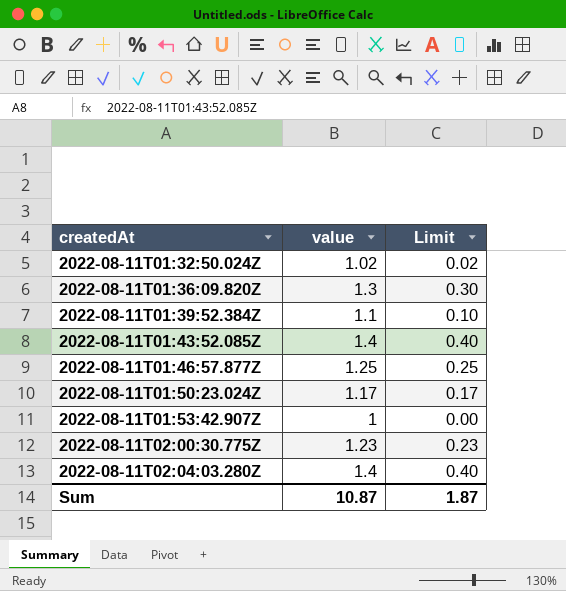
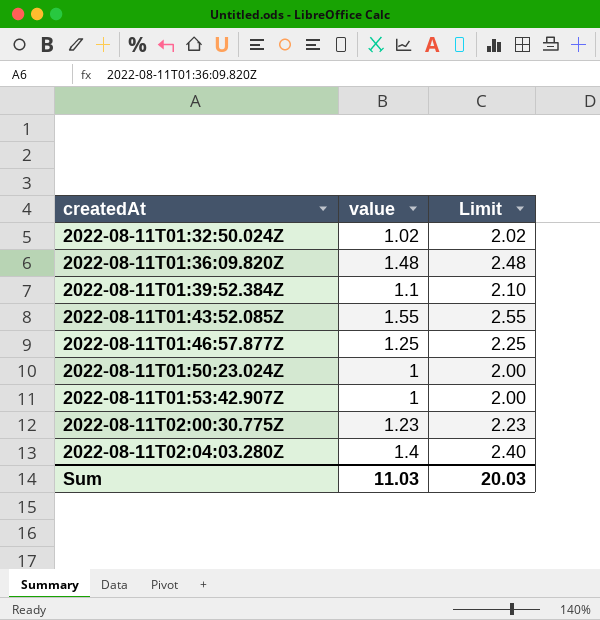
column Limit | formula: [value] - 1 -> [value] + 1
2022-08-11T01:36:09.820Z | value: 1.3 -> 1.48
2022-08-11T01:43:52.085Z | value: 1.4 -> 1.55
2022-08-11T01:50:23.024Z | value: 1.17 -> 1
Sum | value: 10.87 -> 11.03
Sum | Limit: 1.87 -> 20.03

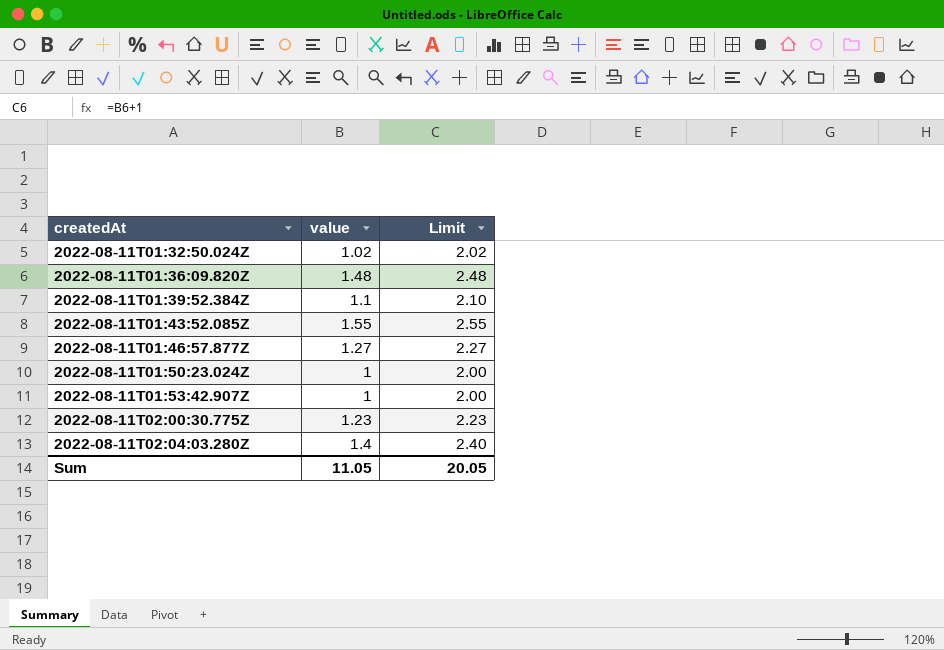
2022-08-11T01:46:57.877Z | value: 1.25 -> 1.27
2022-08-11T01:46:57.877Z | Limit: 2.25 -> 2.27
Sum | value: 11.03 -> 11.05
Sum | Limit: 20.03 -> 20.05

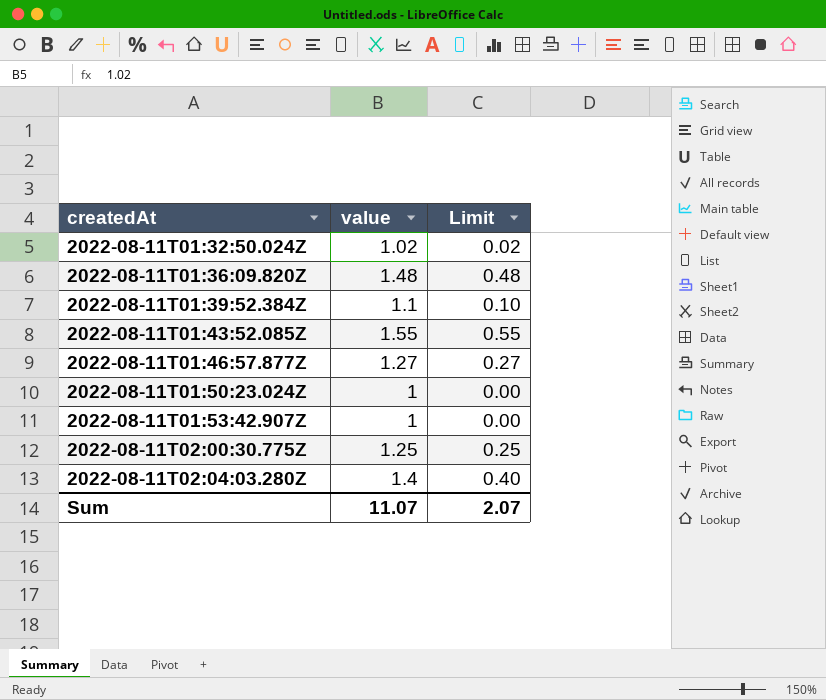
column Limit | formula: [value] + 1 -> [value] - 1
2022-08-11T02:00:30.775Z | value: 1.23 -> 1.25
Sum | value: 11.05 -> 11.07
Sum | Limit: 20.05 -> 2.07

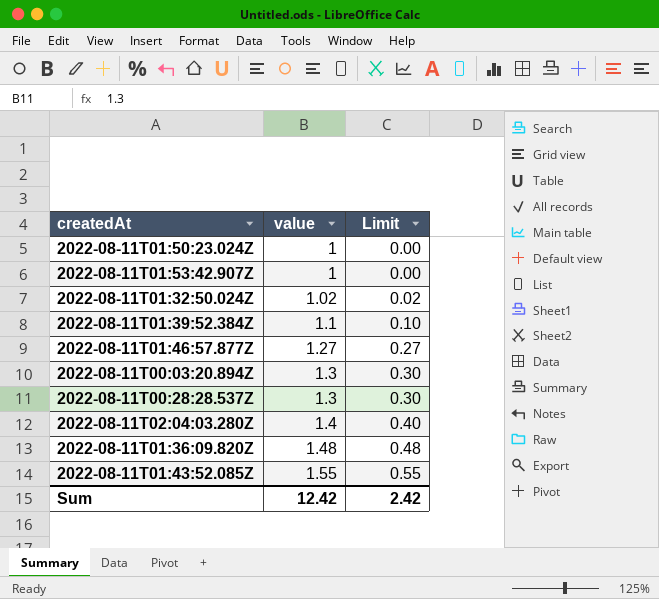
row order: createdAt ascending -> value ascending
row 2022-08-11T02:00:30.775Z: 1.25 | 0.25 -> none
row 2022-08-11T00:03:20.894Z: none -> 1.3 | 0.30
row 2022-08-11T00:28:28.537Z: none -> 1.3 | 0.30
Sum | value: 11.07 -> 12.42
Sum | Limit: 2.07 -> 2.42

